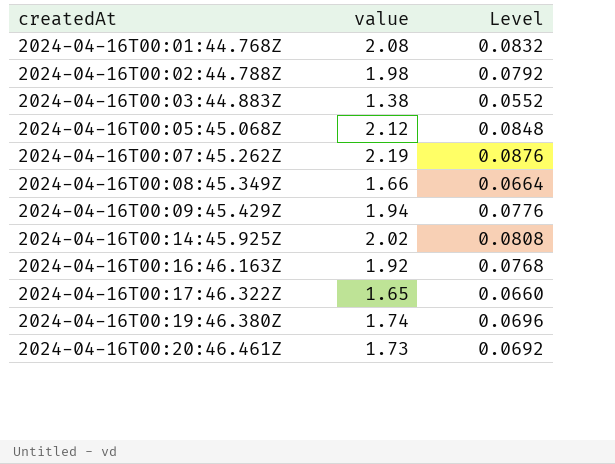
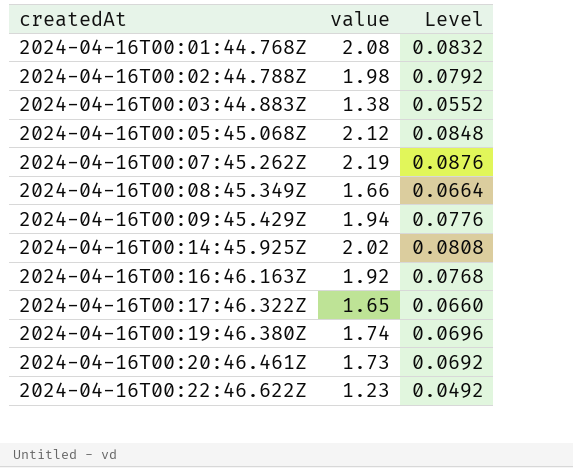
row 2024-04-16T00:22:46.622Z: none -> 1.23 | 0.0492

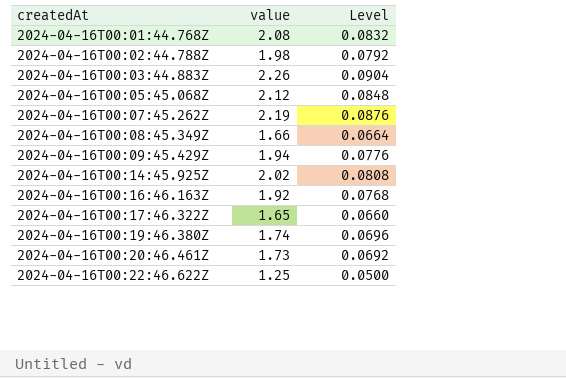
2024-04-16T00:03:44.883Z | value: 1.38 -> 2.26
2024-04-16T00:03:44.883Z | Level: 0.0552 -> 0.0904
2024-04-16T00:22:46.622Z | value: 1.23 -> 1.25
2024-04-16T00:22:46.622Z | Level: 0.0492 -> 0.0500

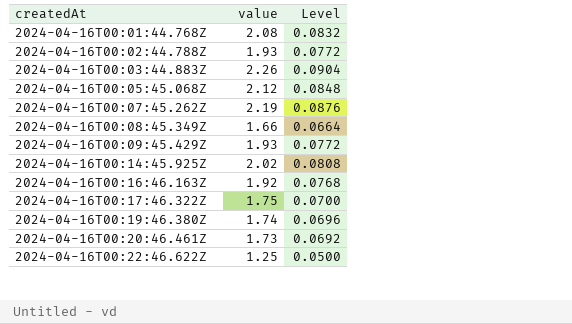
2024-04-16T00:02:44.788Z | value: 1.98 -> 1.93
2024-04-16T00:02:44.788Z | Level: 0.0792 -> 0.0772
2024-04-16T00:09:45.429Z | value: 1.94 -> 1.93
2024-04-16T00:09:45.429Z | Level: 0.0776 -> 0.0772
2024-04-16T00:17:46.322Z | value: 1.65 -> 1.75
2024-04-16T00:17:46.322Z | Level: 0.0660 -> 0.0700

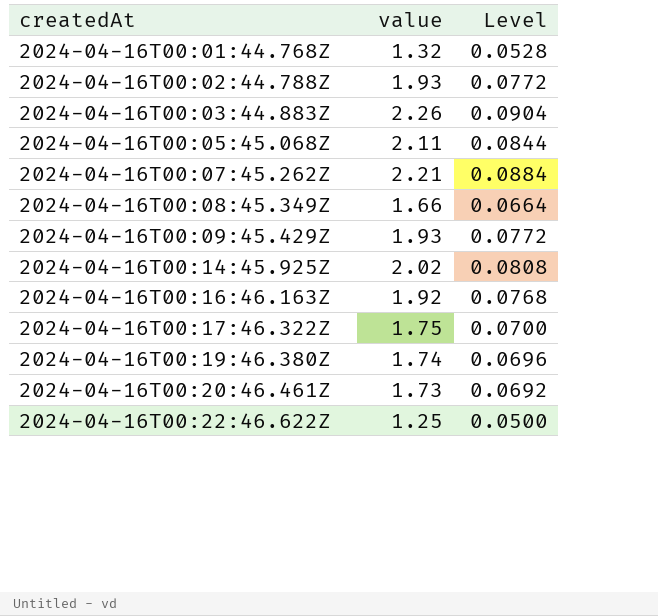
2024-04-16T00:01:44.768Z | value: 2.08 -> 1.32
2024-04-16T00:01:44.768Z | Level: 0.0832 -> 0.0528
2024-04-16T00:05:45.068Z | value: 2.12 -> 2.11
2024-04-16T00:05:45.068Z | Level: 0.0848 -> 0.0844
2024-04-16T00:07:45.262Z | value: 2.19 -> 2.21
2024-04-16T00:07:45.262Z | Level: 0.0876 -> 0.0884

